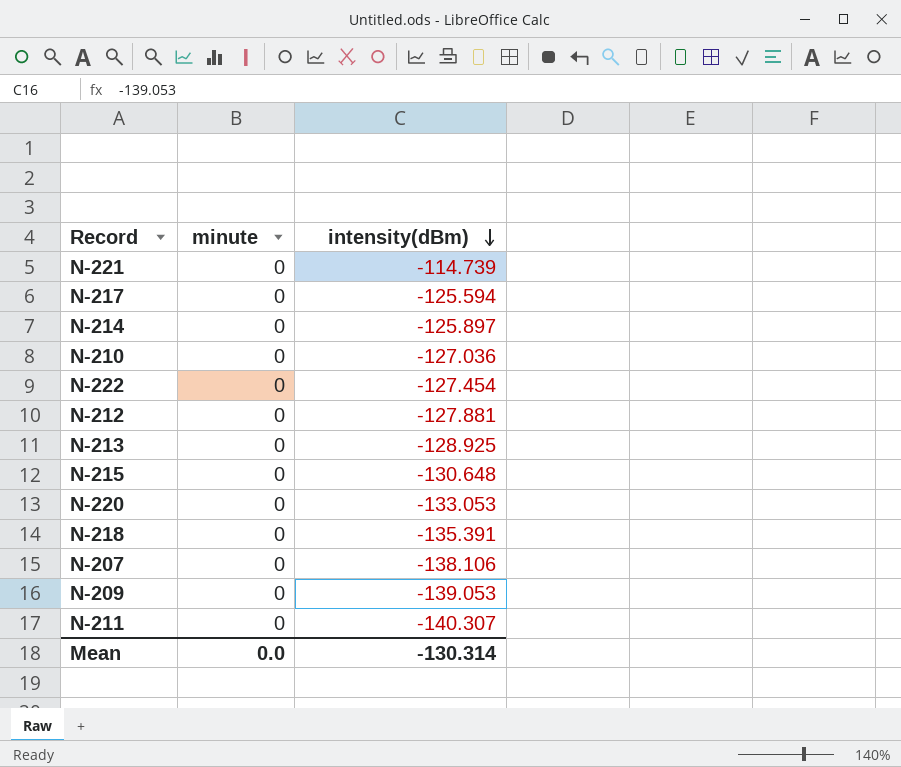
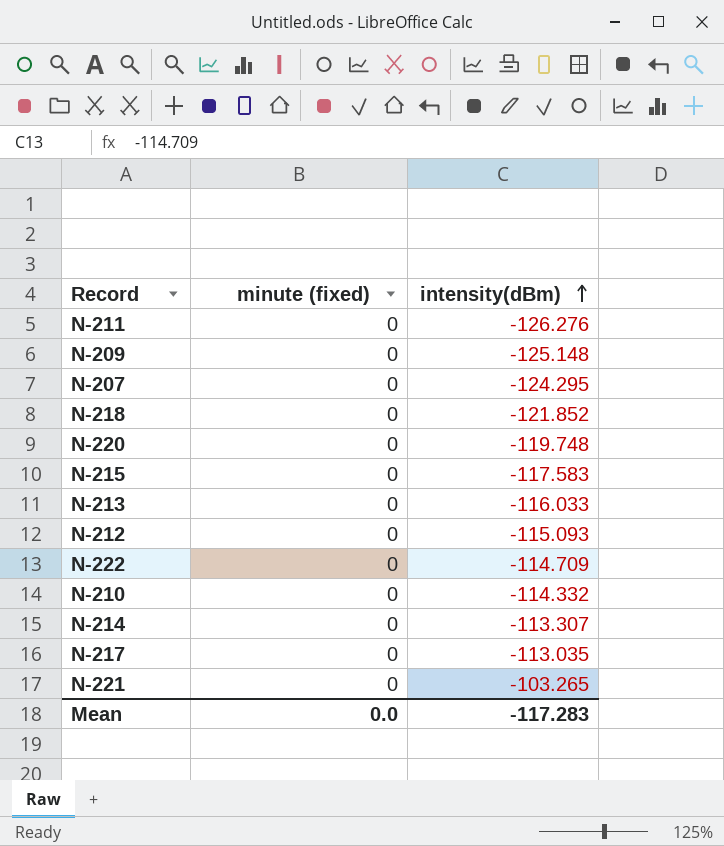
row order: intensity(dBm) descending -> intensity(dBm) ascending
column name: minute -> minute (fixed)
N-211 | intensity(dBm): -140.307 -> -126.276
N-209 | intensity(dBm): -139.053 -> -125.148
N-207 | intensity(dBm): -138.106 -> -124.295
N-218 | intensity(dBm): -135.391 -> -121.852
N-220 | intensity(dBm): -133.053 -> -119.748
N-215 | intensity(dBm): -130.648 -> -117.583
N-213 | intensity(dBm): -128.925 -> -116.033
N-212 | intensity(dBm): -127.881 -> -115.093
N-222 | intensity(dBm): -127.454 -> -114.709
N-210 | intensity(dBm): -127.036 -> -114.332
N-214 | intensity(dBm): -125.897 -> -113.307
N-217 | intensity(dBm): -125.594 -> -113.035
N-221 | intensity(dBm): -114.739 -> -103.265
Mean | intensity(dBm): -130.314 -> -117.283

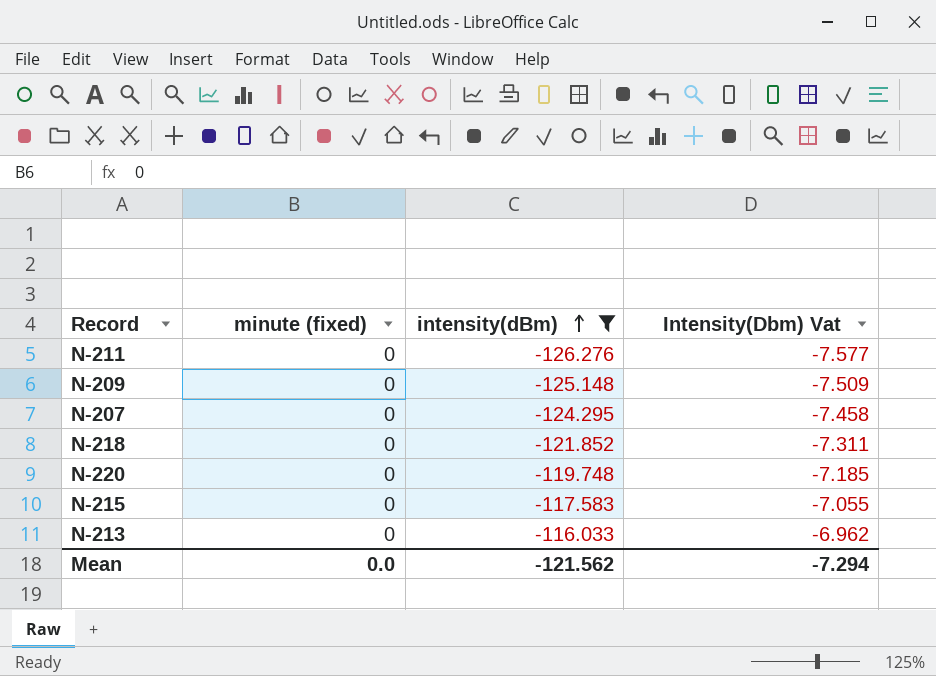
filter: none -> intensity(dBm) <= -116.033
column Intensity(Dbm) Vat | formula: none -> [intensity(dBm)] * 0.06
Mean | intensity(dBm): -117.283 -> -121.562

